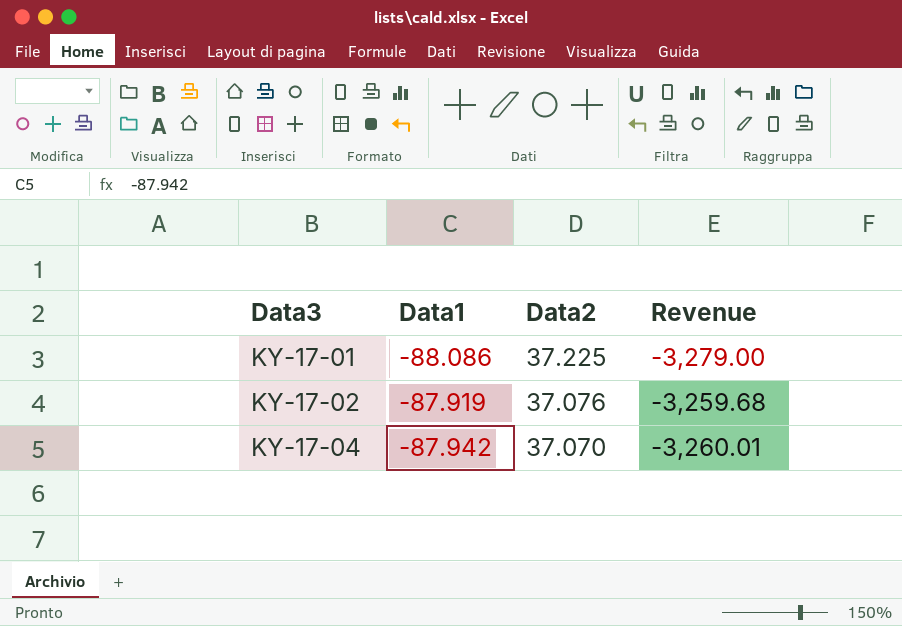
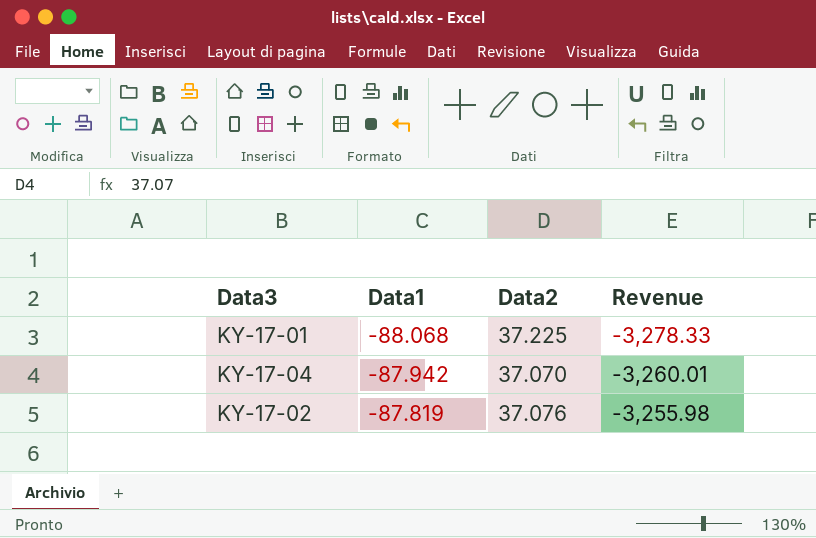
row order: Data3 ascending -> Data1 ascending
KY-17-01 | Data1: -88.086 -> -88.068
KY-17-01 | Revenue: -3,279.00 -> -3,278.33
KY-17-02 | Data1: -87.919 -> -87.819
KY-17-02 | Revenue: -3,259.68 -> -3,255.98

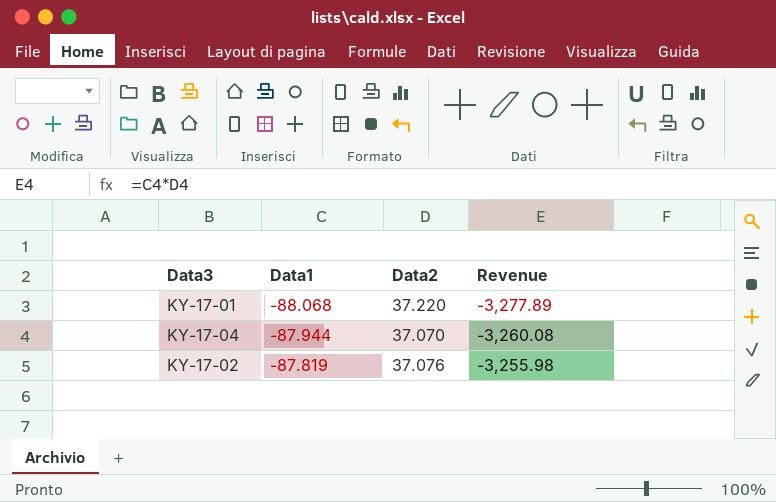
KY-17-01 | Data2: 37.225 -> 37.220
KY-17-01 | Revenue: -3,278.33 -> -3,277.89
KY-17-04 | Data1: -87.942 -> -87.944
KY-17-04 | Revenue: -3,260.01 -> -3,260.08

